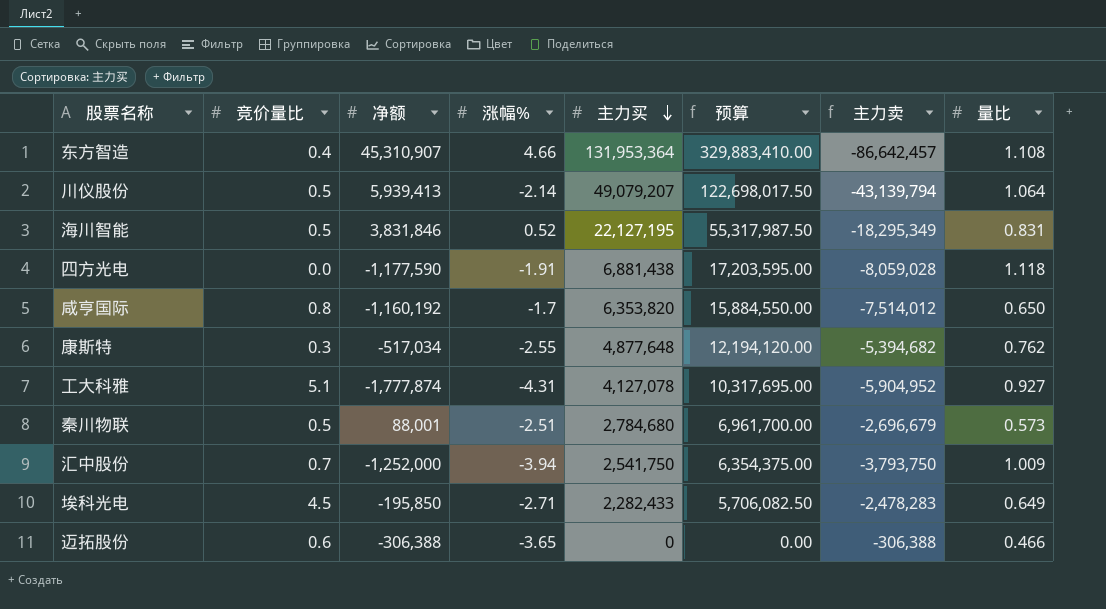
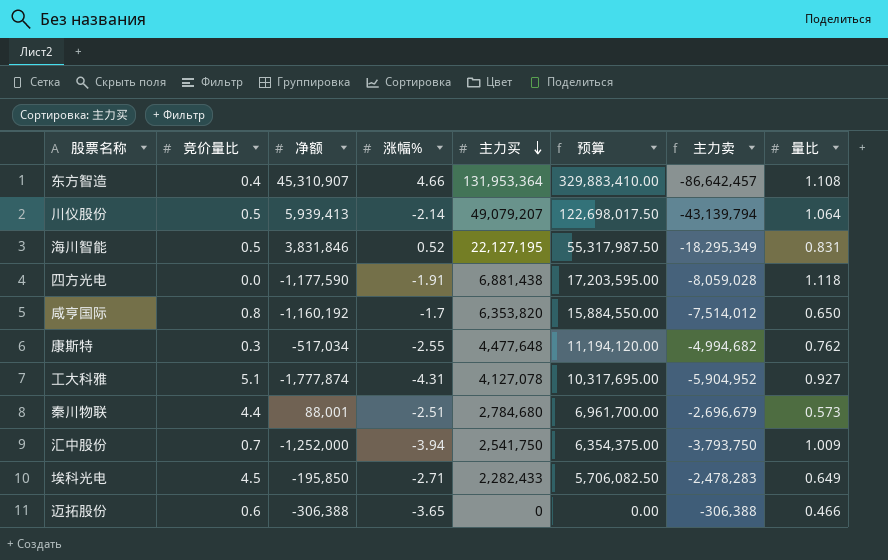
康斯特 | 主力买: 4,877,648 -> 4,477,648
康斯特 | 预算: 12,194,120.00 -> 11,194,120.00
康斯特 | 主力卖: -5,394,682 -> -4,994,682
秦川物联 | 竞价量比: 0.5 -> 4.4

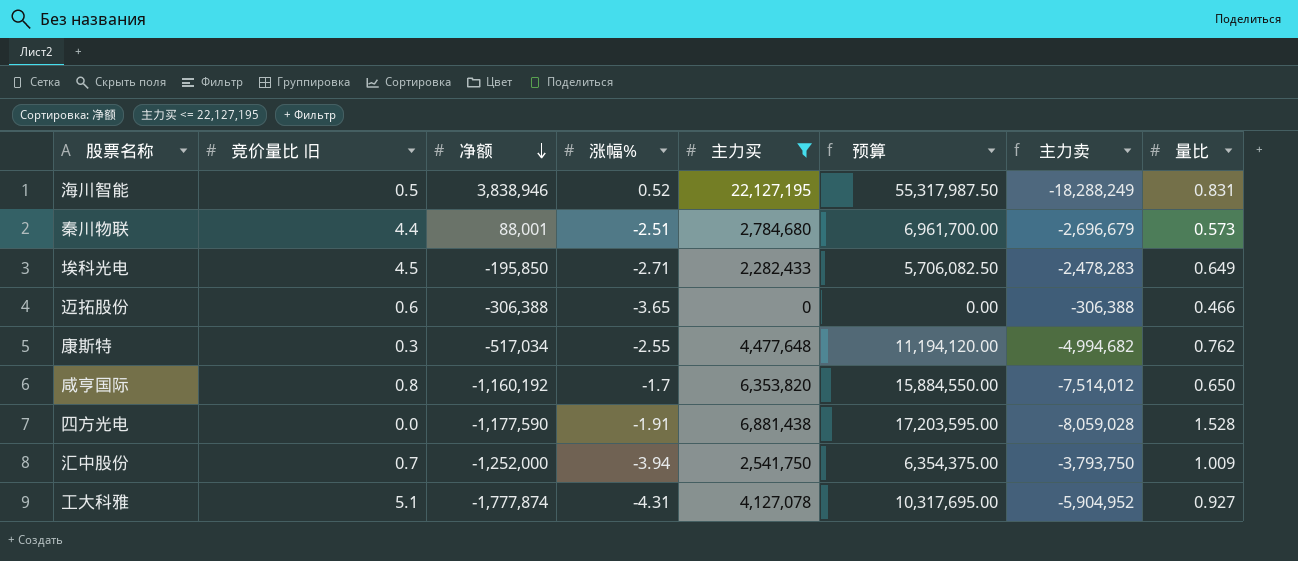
filter: none -> 主力买 <= 22,127,195
row order: 主力买 descending -> 净额 descending
column name: 竞价量比 -> 竞价量比 旧
海川智能 | 净额: 3,831,846 -> 3,838,946
海川智能 | 主力卖: -18,295,349 -> -18,288,249
四方光电 | 量比: 1.118 -> 1.528

